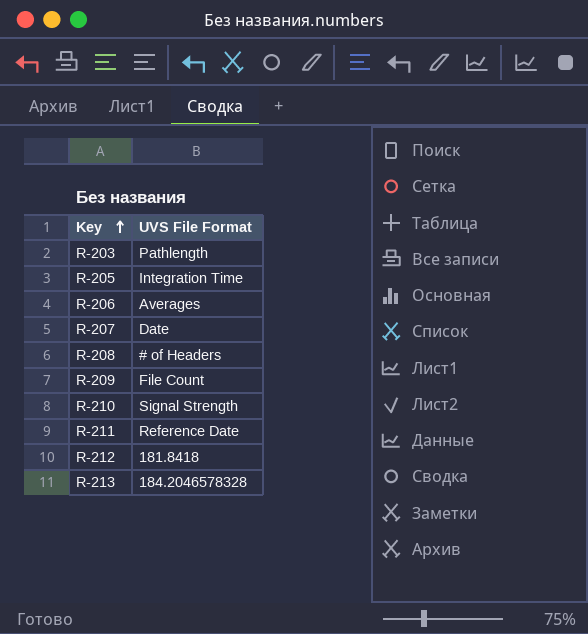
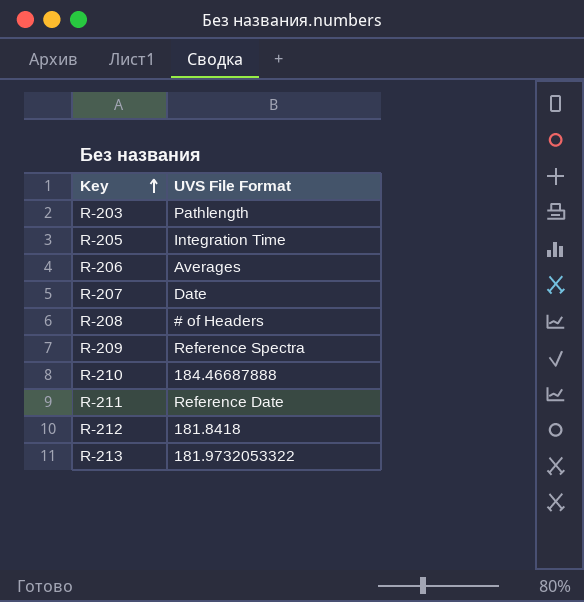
R-209 | UVS File Format: File Count -> Reference Spectra
R-210 | UVS File Format: Signal Strength -> 184.46687888
R-213 | UVS File Format: 184.2046578328 -> 181.9732053322

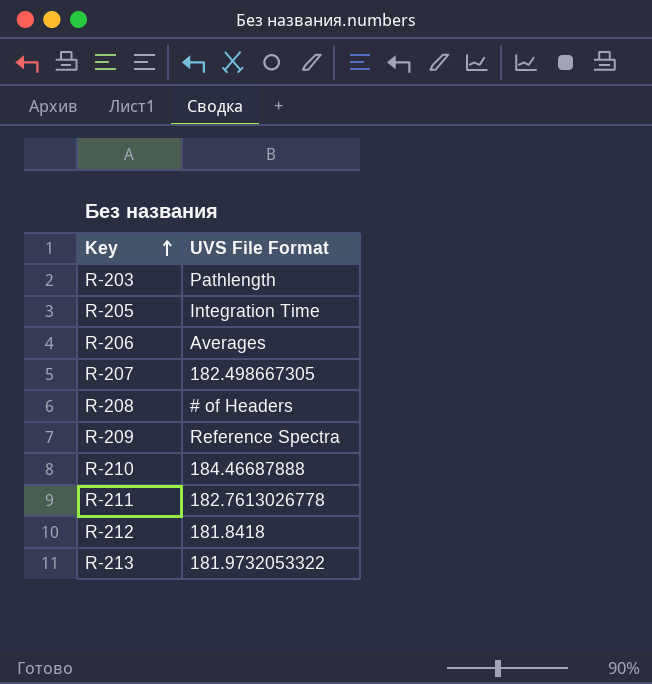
R-207 | UVS File Format: Date -> 182.498667305
R-211 | UVS File Format: Reference Date -> 182.7613026778

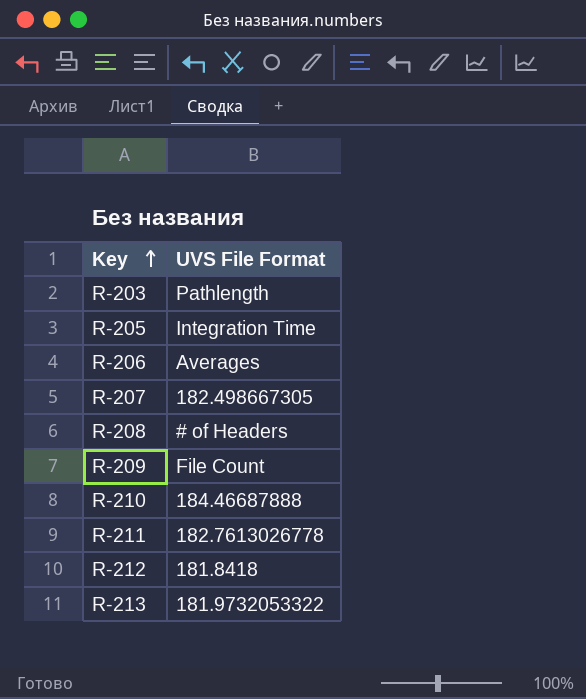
R-209 | UVS File Format: Reference Spectra -> File Count

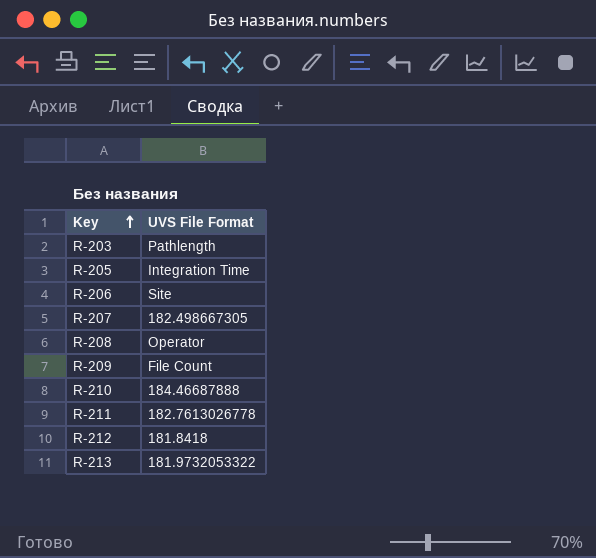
R-206 | UVS File Format: Averages -> Site
R-208 | UVS File Format: # of Headers -> Operator

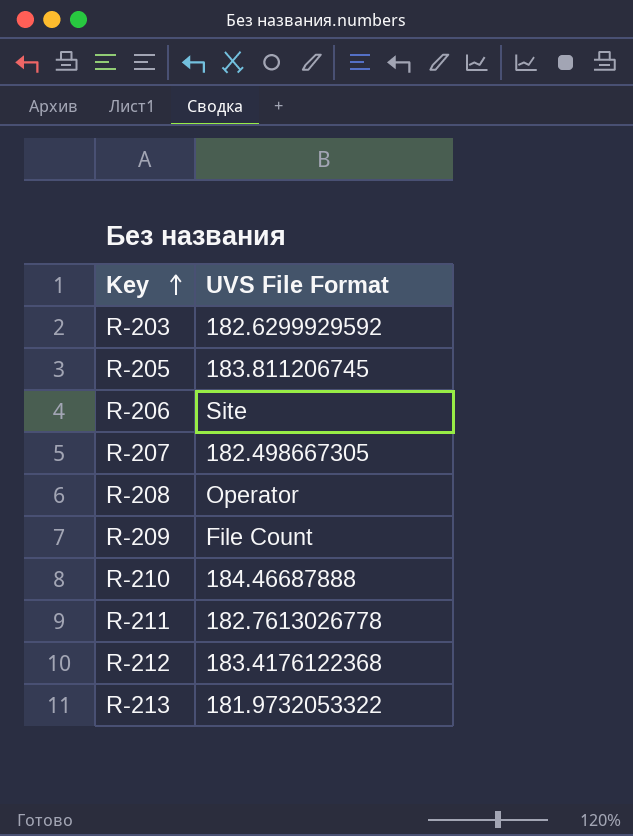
R-203 | UVS File Format: Pathlength -> 182.6299929592
R-205 | UVS File Format: Integration Time -> 183.811206745
R-212 | UVS File Format: 181.8418 -> 183.4176122368

